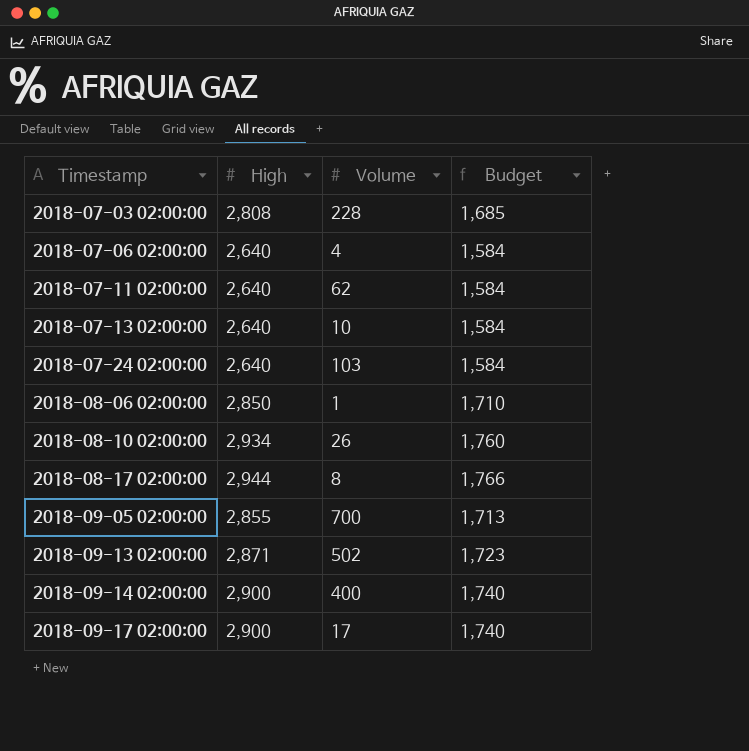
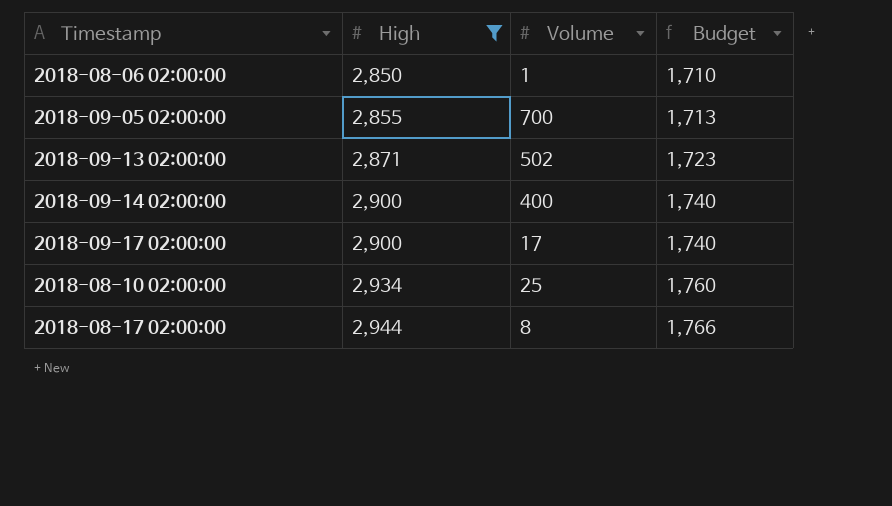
filter: none -> High >= 2,850
row order: Timestamp ascending -> High ascending
2018-08-10 02:00:00 | Volume: 26 -> 25

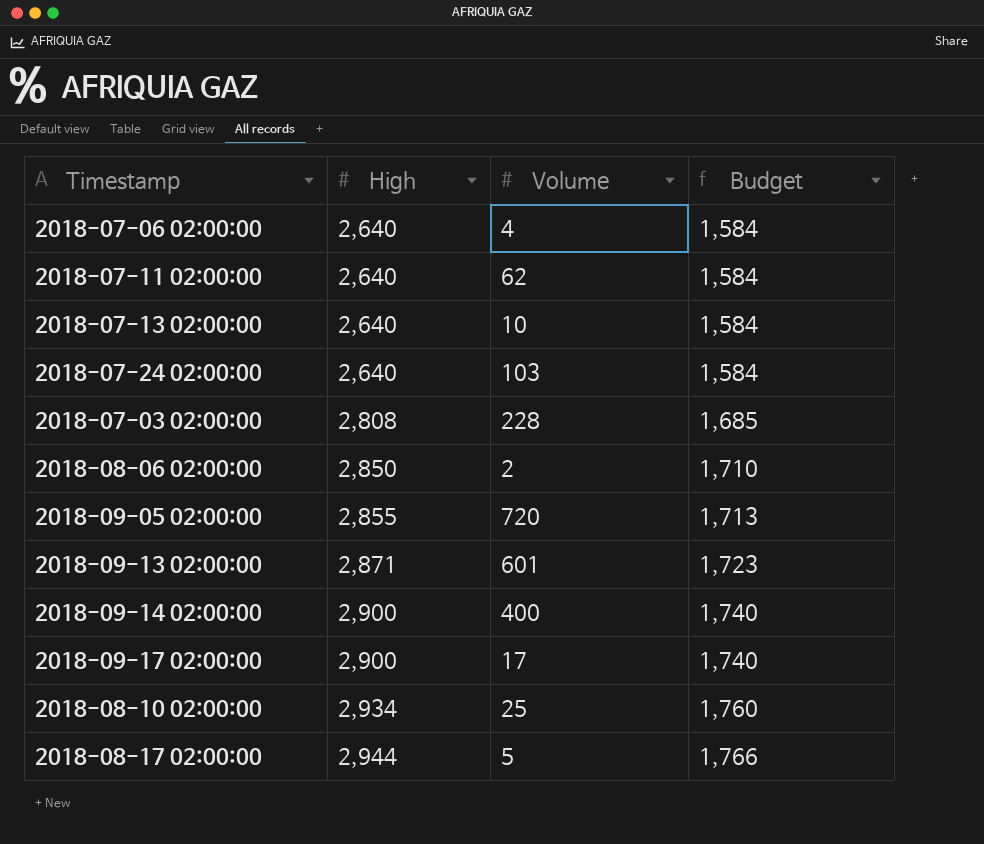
filter: High >= 2,850 -> none
2018-08-06 02:00:00 | Volume: 1 -> 2
2018-09-05 02:00:00 | Volume: 700 -> 720
2018-09-13 02:00:00 | Volume: 502 -> 601
2018-08-17 02:00:00 | Volume: 8 -> 5

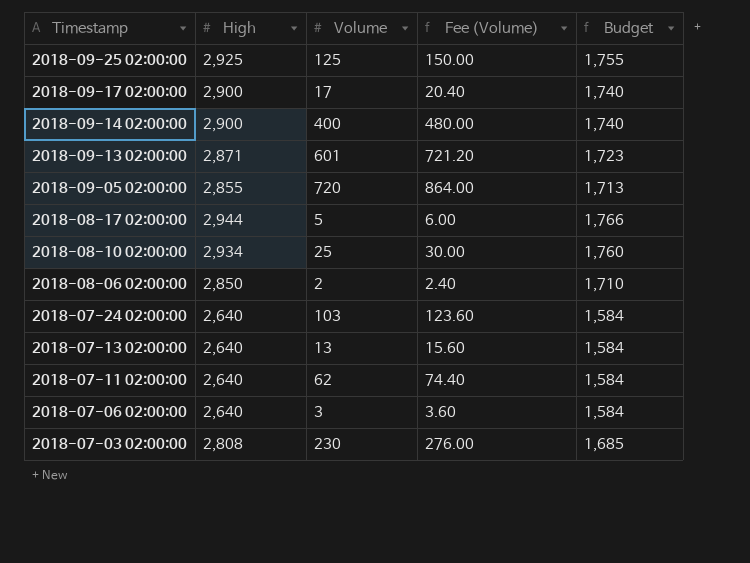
row order: High ascending -> Timestamp descending
column Fee (Volume) | formula: none -> [Volume] * 1.2
row 2018-09-25 02:00:00: none -> 2,925 | 125 | 150.00 | 1,755
2018-07-13 02:00:00 | Volume: 10 -> 13
2018-07-06 02:00:00 | Volume: 4 -> 3
2018-07-03 02:00:00 | Volume: 228 -> 230

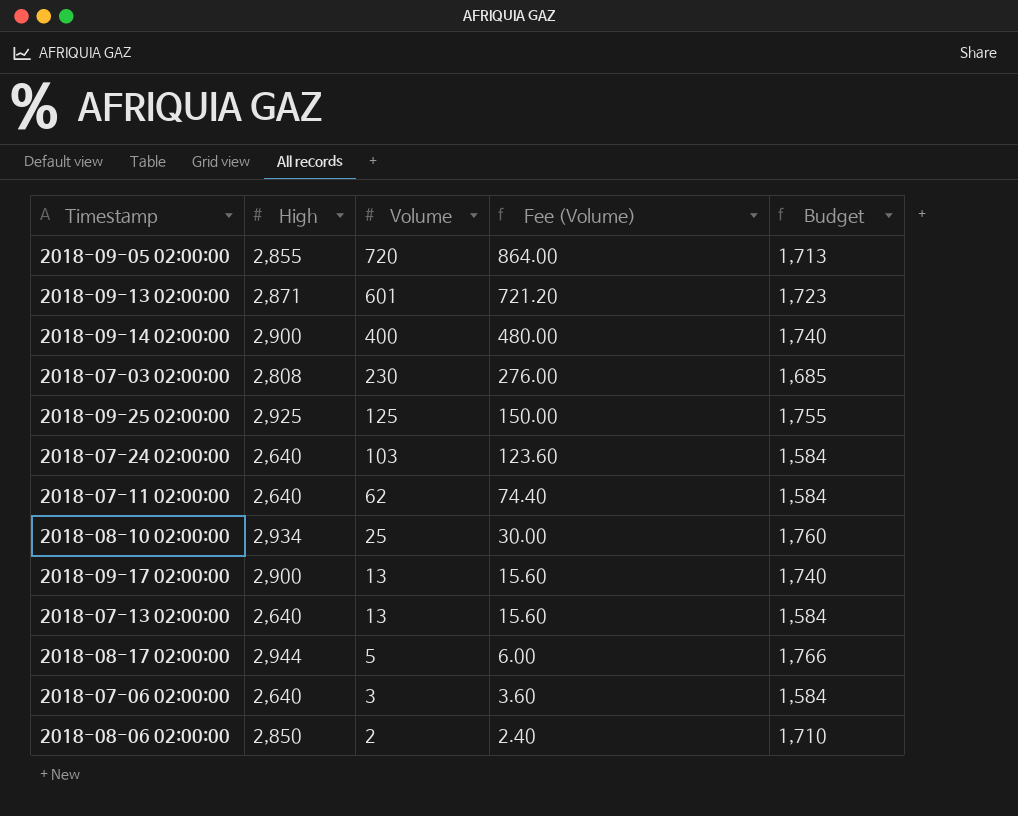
row order: Timestamp descending -> Volume descending
2018-09-17 02:00:00 | Volume: 17 -> 13
2018-09-17 02:00:00 | Fee (Volume): 20.40 -> 15.60

